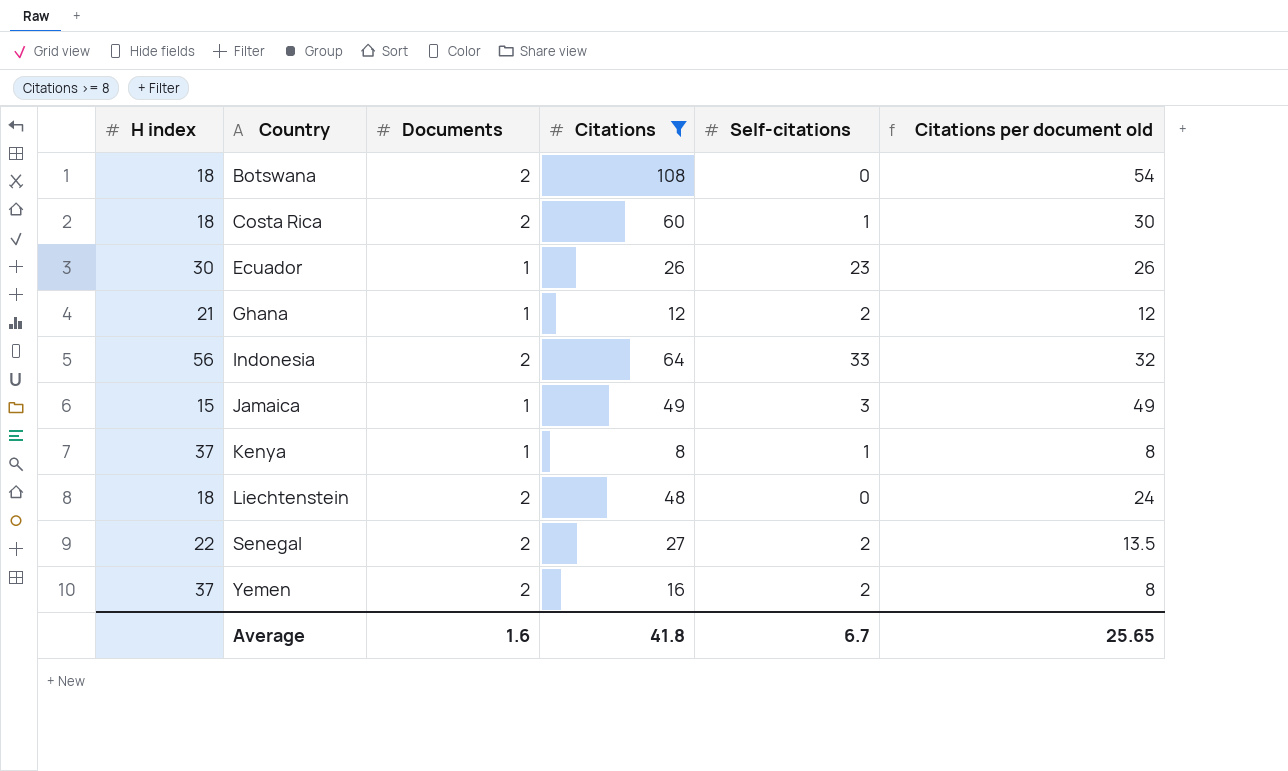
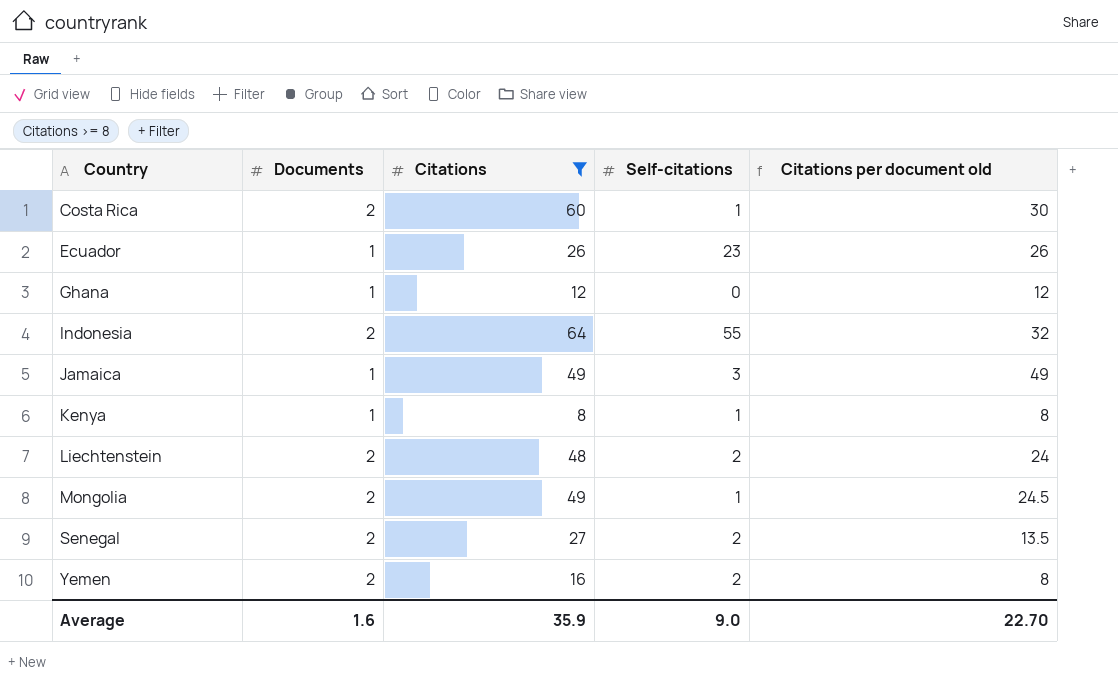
column H index | position: 1 -> none
row Botswana: 18 | 2 | 108 | 0 | 54 -> none
Ghana | Self-citations: 2 -> 0
Indonesia | Self-citations: 33 -> 55
Liechtenstein | Self-citations: 0 -> 2
row Mongolia: none -> 2 | 49 | 1 | 24.5
Average | Citations: 41.8 -> 35.9
Average | Self-citations: 6.7 -> 9.0
Average | Citations per document old: 25.65 -> 22.70

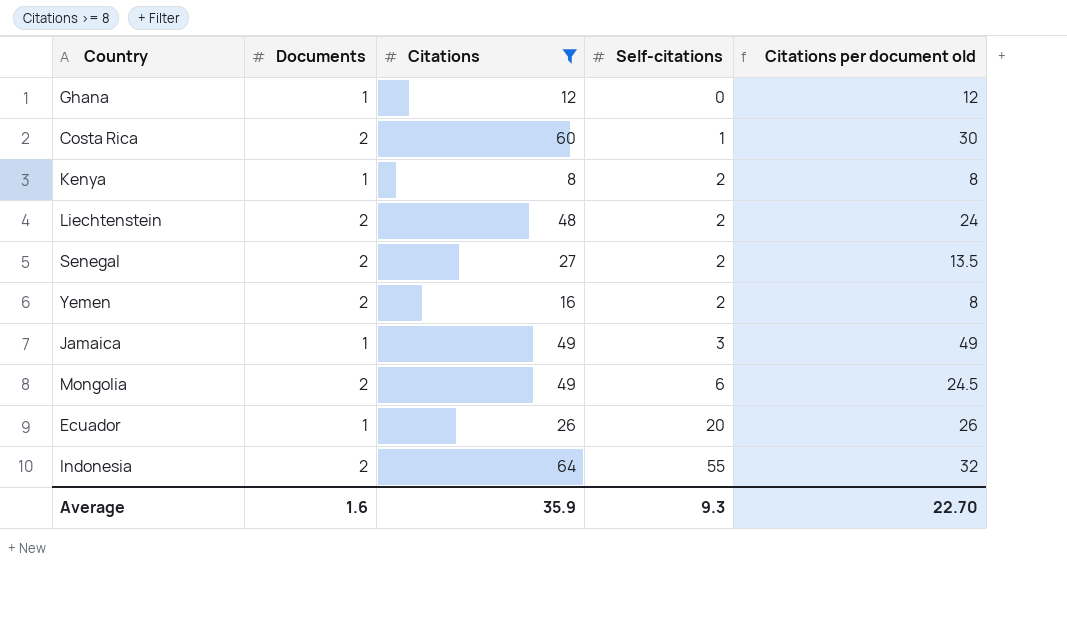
row order: Country ascending -> Self-citations ascending
Kenya | Self-citations: 1 -> 2
Mongolia | Self-citations: 1 -> 6
Ecuador | Self-citations: 23 -> 20
Average | Self-citations: 9.0 -> 9.3

